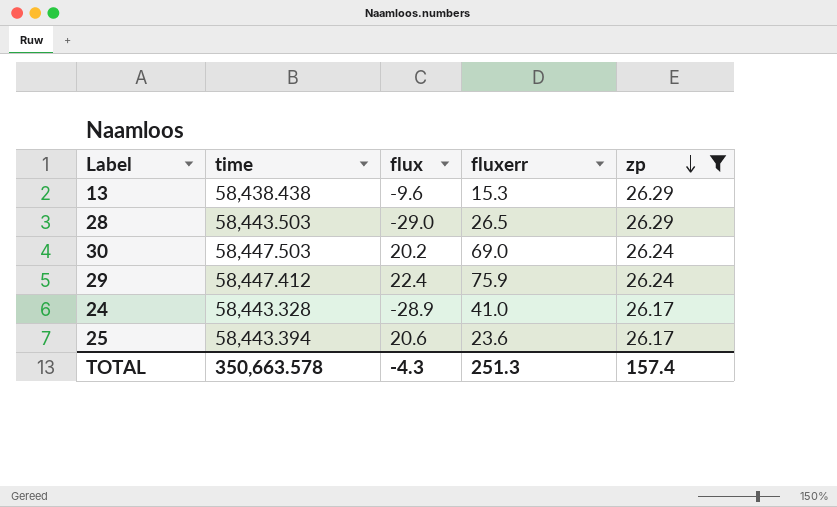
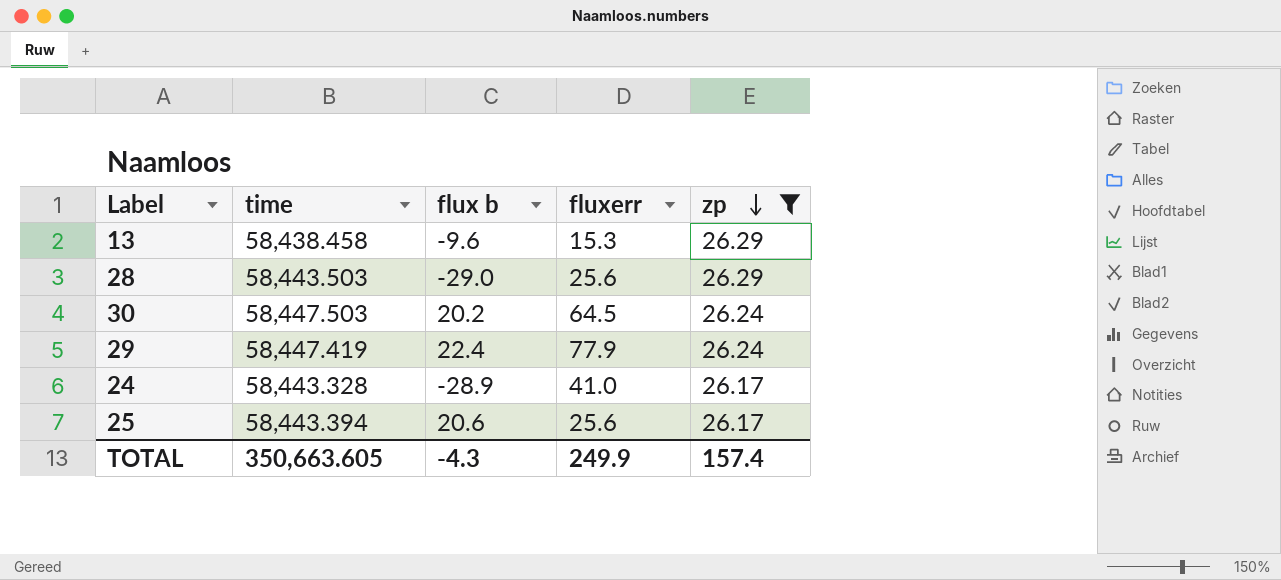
column name: flux -> flux b
13 | time: 58,438.438 -> 58,438.458
28 | fluxerr: 26.5 -> 25.6
30 | fluxerr: 69.0 -> 64.5
29 | time: 58,447.412 -> 58,447.419
29 | fluxerr: 75.9 -> 77.9
25 | fluxerr: 23.6 -> 25.6
TOTAL | time: 350,663.578 -> 350,663.605
TOTAL | fluxerr: 251.3 -> 249.9

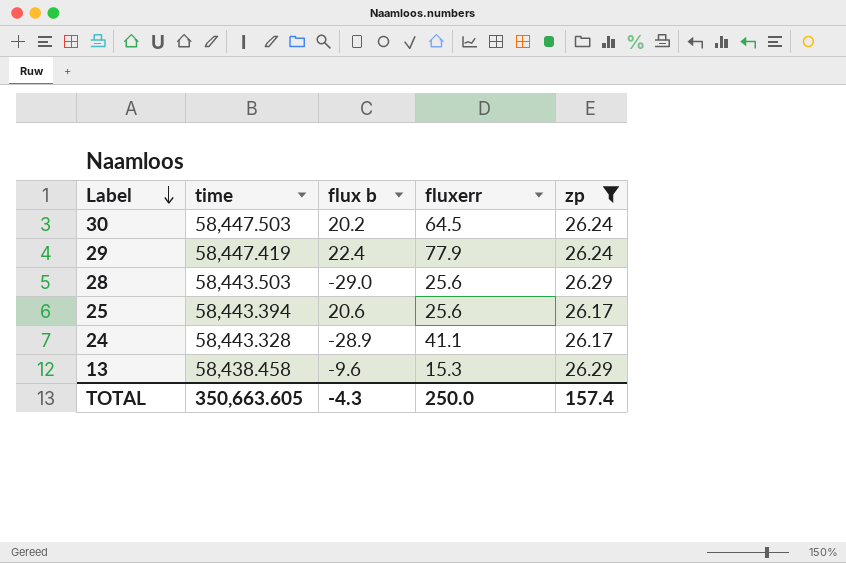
row order: zp descending -> Label descending
24 | fluxerr: 41.0 -> 41.1
TOTAL | fluxerr: 249.9 -> 250.0

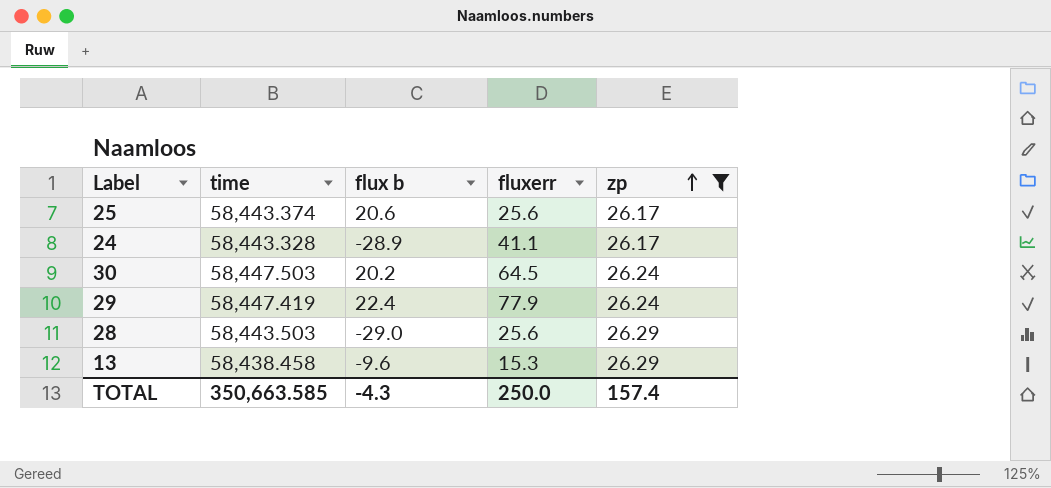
row order: Label descending -> zp ascending
25 | time: 58,443.394 -> 58,443.374
TOTAL | time: 350,663.605 -> 350,663.585

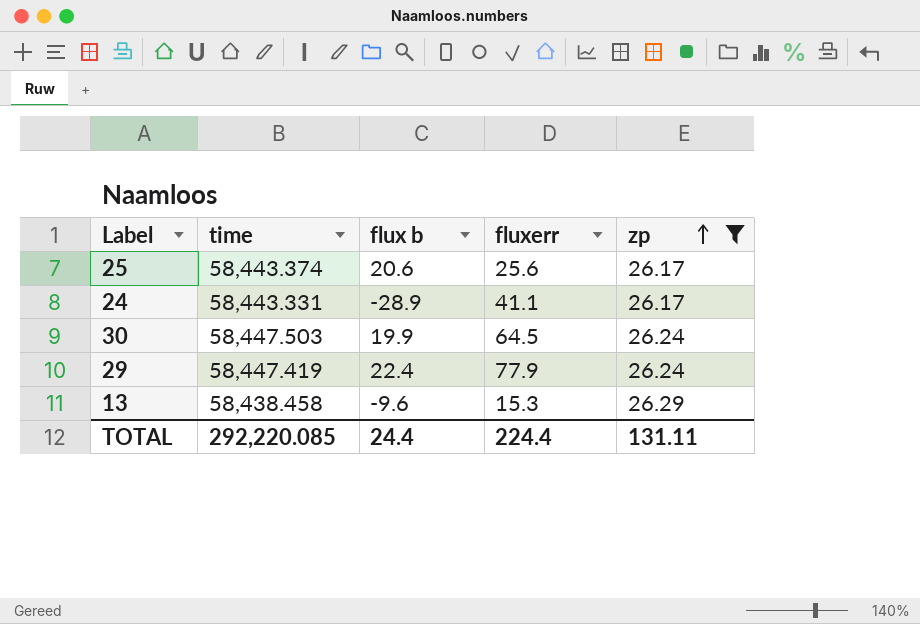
row 28: 58,443.503 | -29.0 | 25.6 | 26.29 -> none
24 | time: 58,443.328 -> 58,443.331
30 | flux b: 20.2 -> 19.9
TOTAL | time: 350,663.585 -> 292,220.085
TOTAL | flux b: -4.3 -> 24.4
TOTAL | fluxerr: 250.0 -> 224.4
TOTAL | zp: 157.4 -> 131.11

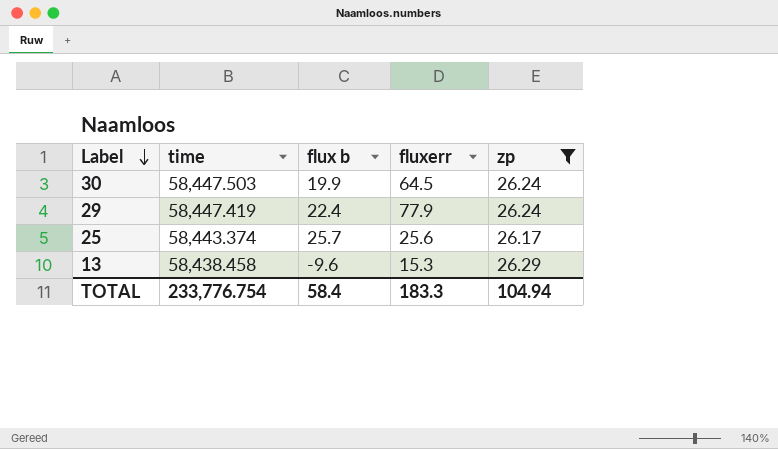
row order: zp ascending -> Label descending
row 24: 58,443.331 | -28.9 | 41.1 | 26.17 -> none
25 | flux b: 20.6 -> 25.7
TOTAL | time: 292,220.085 -> 233,776.754
TOTAL | flux b: 24.4 -> 58.4
TOTAL | fluxerr: 224.4 -> 183.3
TOTAL | zp: 131.11 -> 104.94

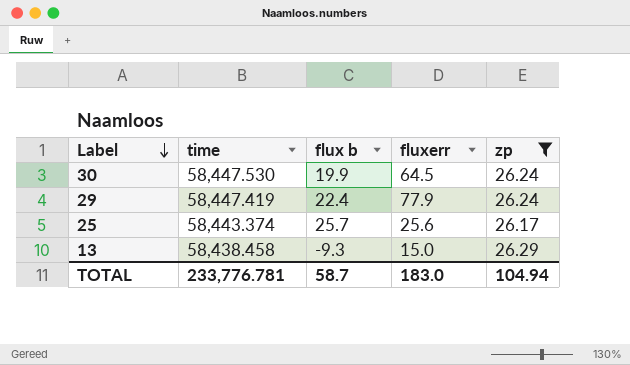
30 | time: 58,447.503 -> 58,447.530
13 | flux b: -9.6 -> -9.3
13 | fluxerr: 15.3 -> 15.0
TOTAL | time: 233,776.754 -> 233,776.781
TOTAL | flux b: 58.4 -> 58.7
TOTAL | fluxerr: 183.3 -> 183.0

